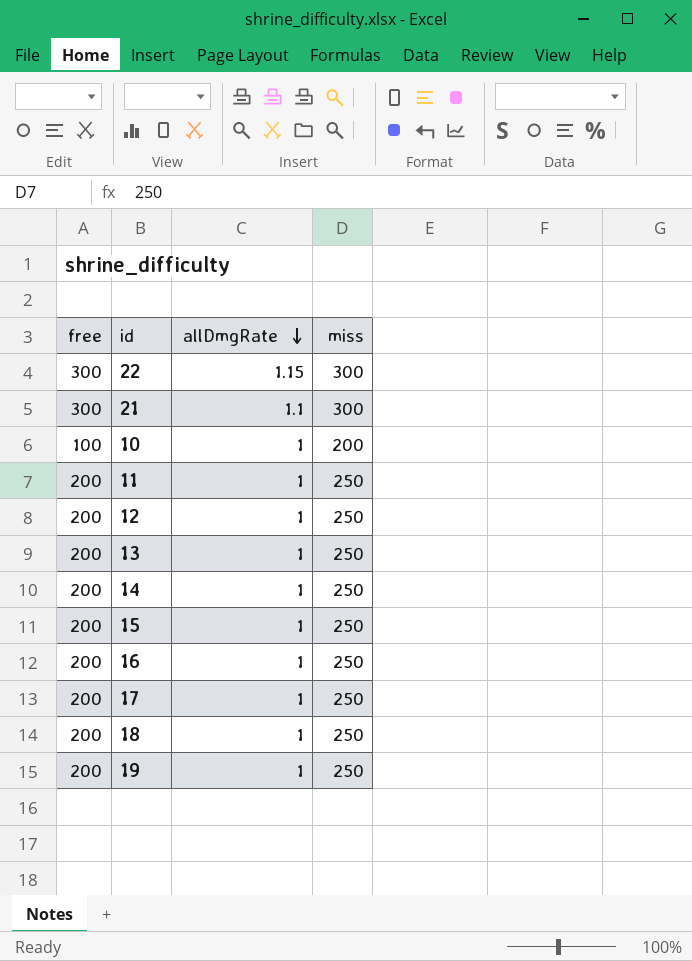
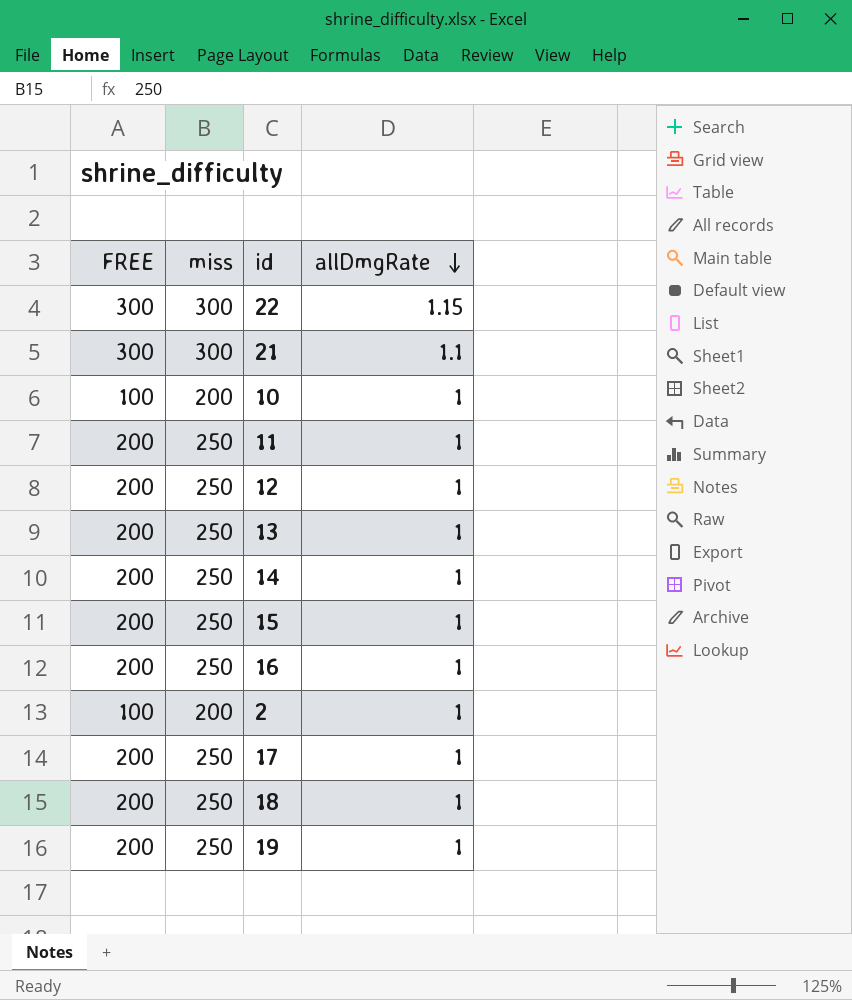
column name: free -> FREE
column miss | position: 4 -> 2
row 2: none -> 100 | 200 | 1

